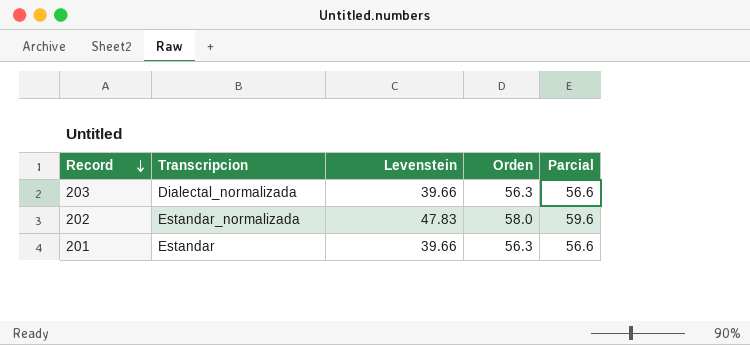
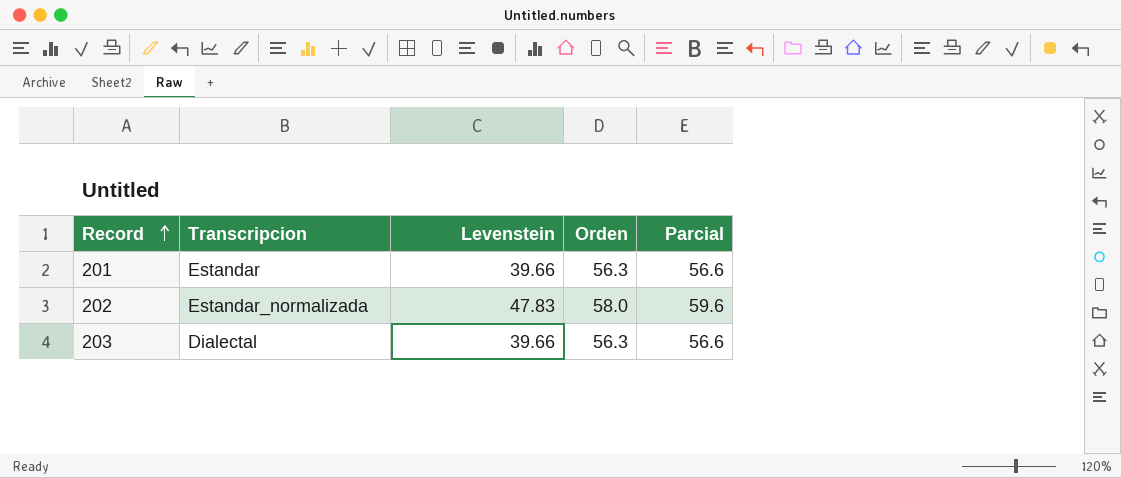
row order: Record descending -> Record ascending
203 | Transcripcion: Dialectal_normalizada -> Dialectal

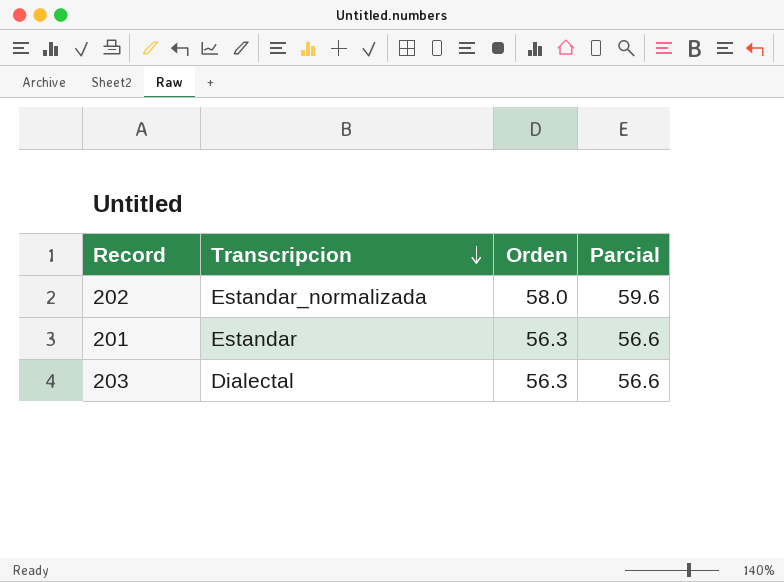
row order: Record ascending -> Transcripcion descending
column Levenstein | position: 3 -> none

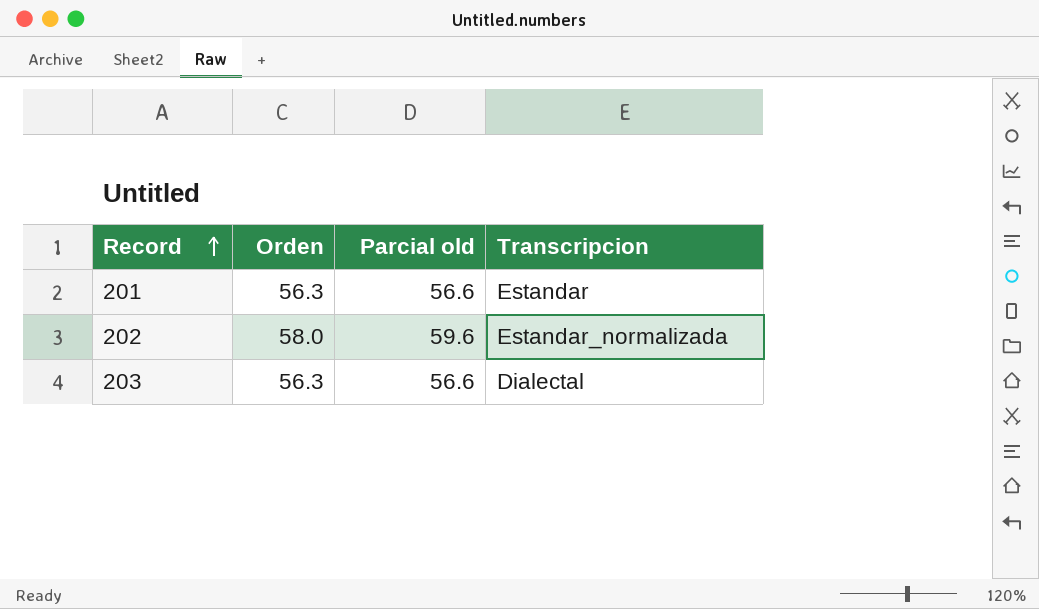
row order: Transcripcion descending -> Record ascending
column name: Parcial -> Parcial old
column Transcripcion | position: 2 -> 4

